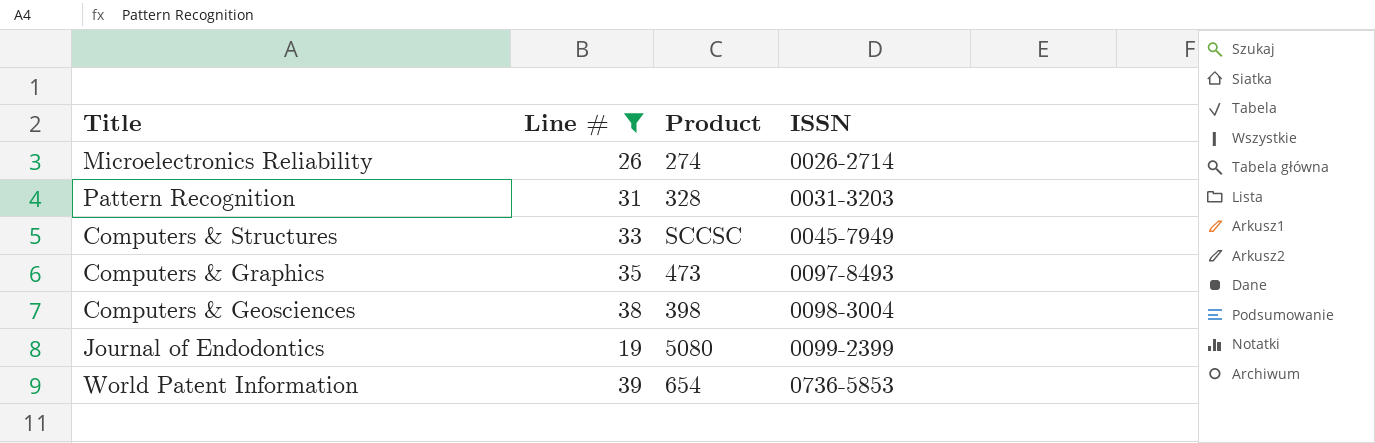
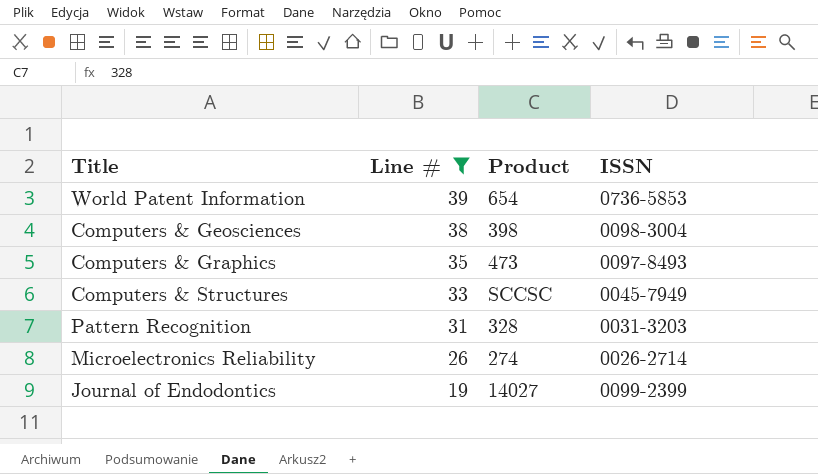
row order: ISSN ascending -> Line # descending
Journal of Endodontics | Product: 5080 -> 14027

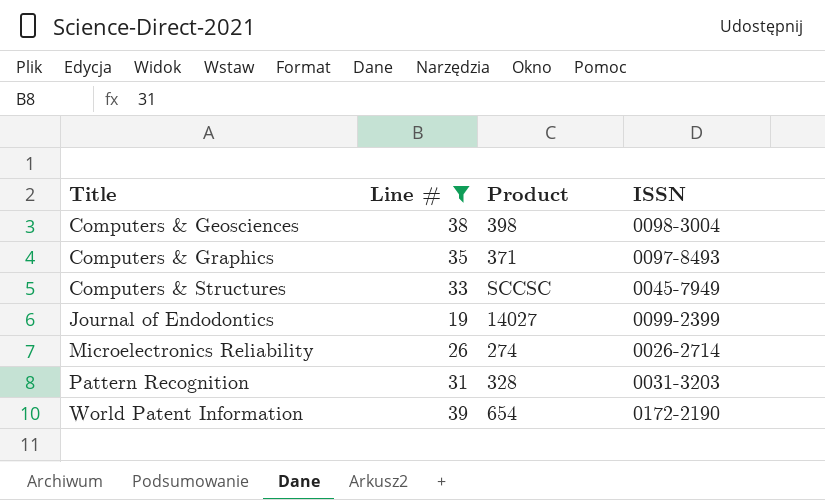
row order: Line # descending -> Title ascending
Computers & Graphics | Product: 473 -> 371
World Patent Information | ISSN: 0736-5853 -> 0172-2190

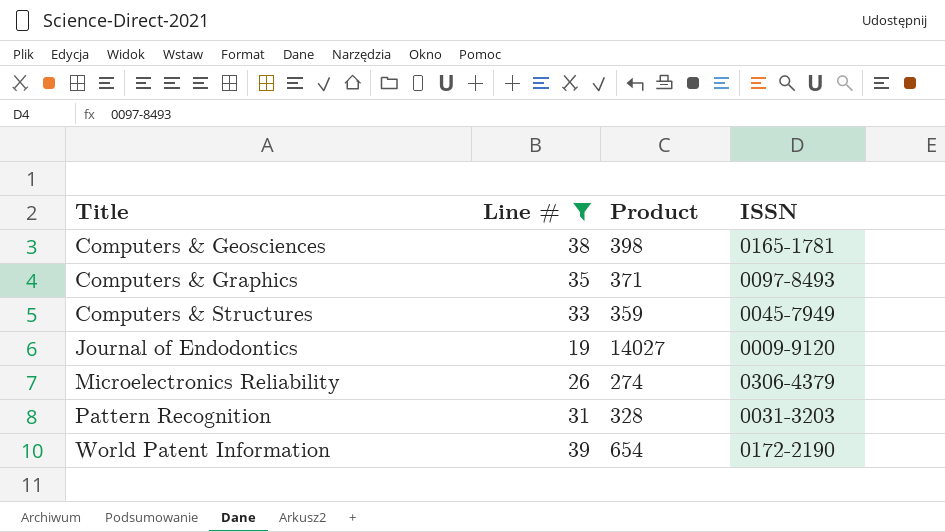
Computers & Geosciences | ISSN: 0098-3004 -> 0165-1781
Computers & Structures | Product: SCCSC -> 359
Journal of Endodontics | ISSN: 0099-2399 -> 0009-9120
Microelectronics Reliability | ISSN: 0026-2714 -> 0306-4379

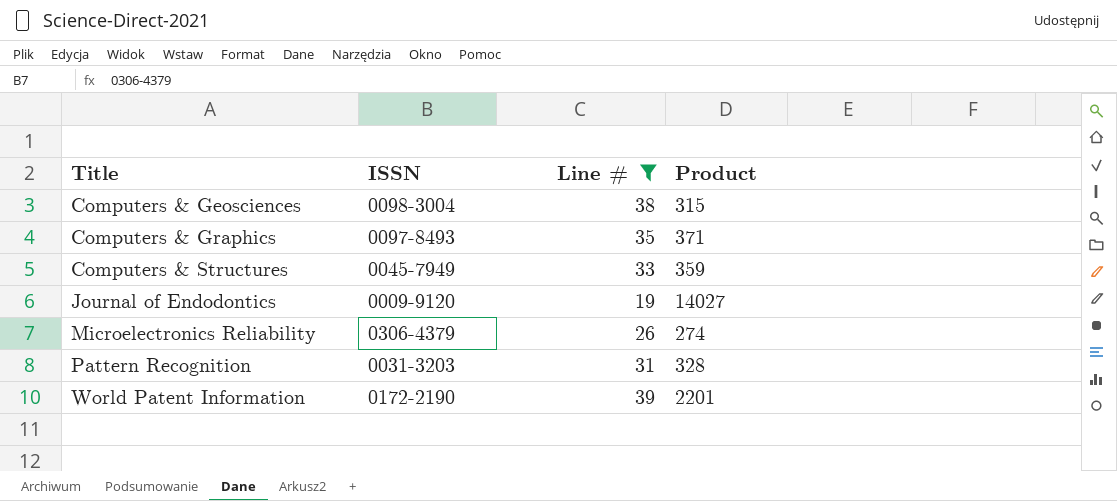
column ISSN | position: 4 -> 2
Computers & Geosciences | ISSN: 0165-1781 -> 0098-3004
Computers & Geosciences | Product: 398 -> 315
World Patent Information | Product: 654 -> 2201

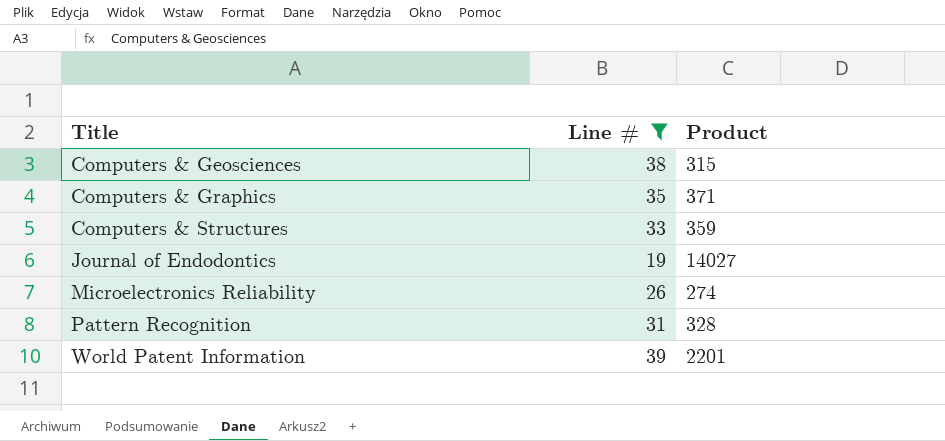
column ISSN | position: 2 -> none

